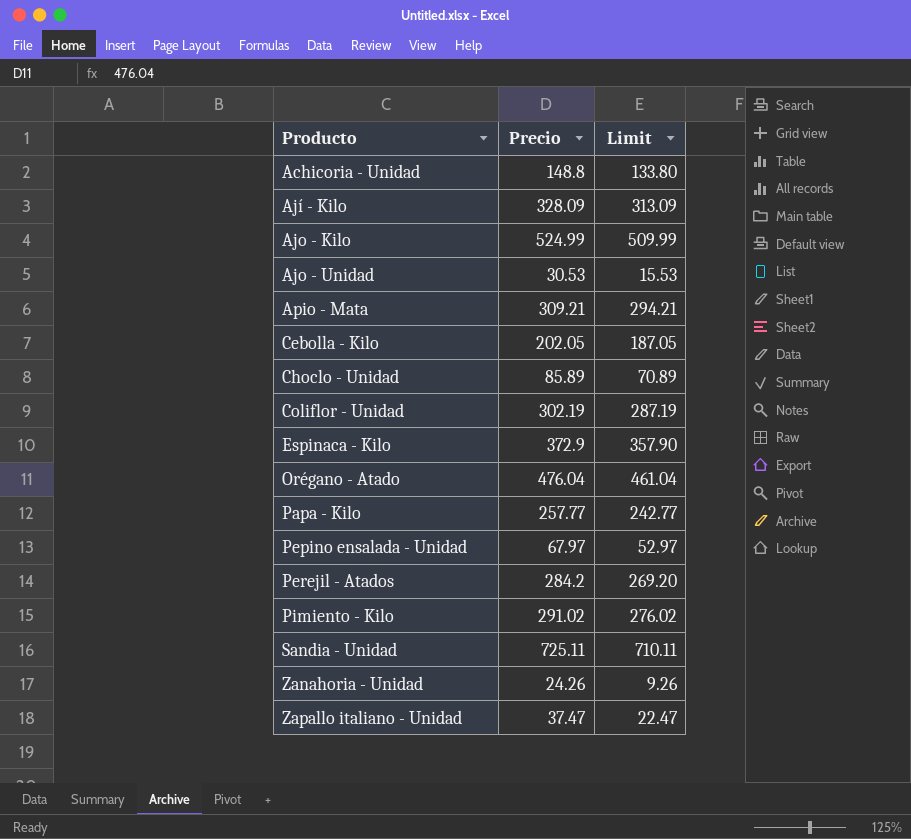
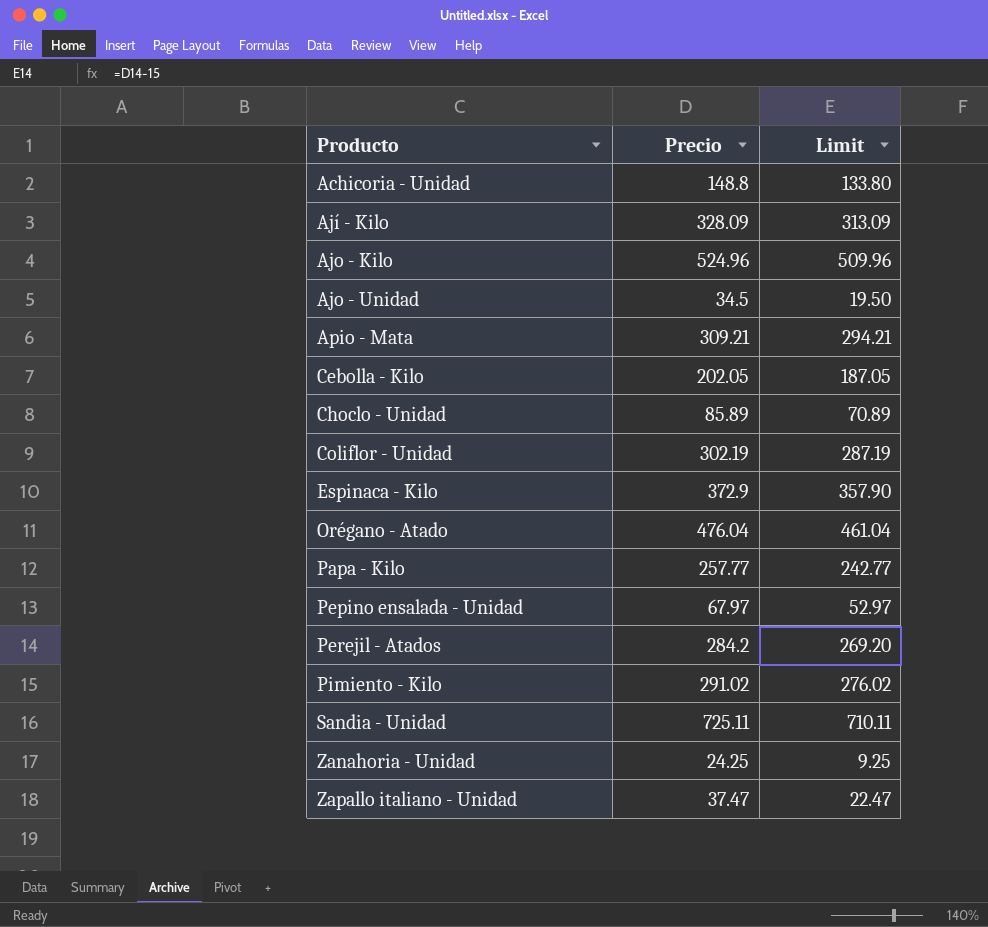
Ajo - Kilo | Precio: 524.99 -> 524.96
Ajo - Kilo | Limit: 509.99 -> 509.96
Ajo - Unidad | Precio: 30.53 -> 34.5
Ajo - Unidad | Limit: 15.53 -> 19.50
Zanahoria - Unidad | Precio: 24.26 -> 24.25
Zanahoria - Unidad | Limit: 9.26 -> 9.25

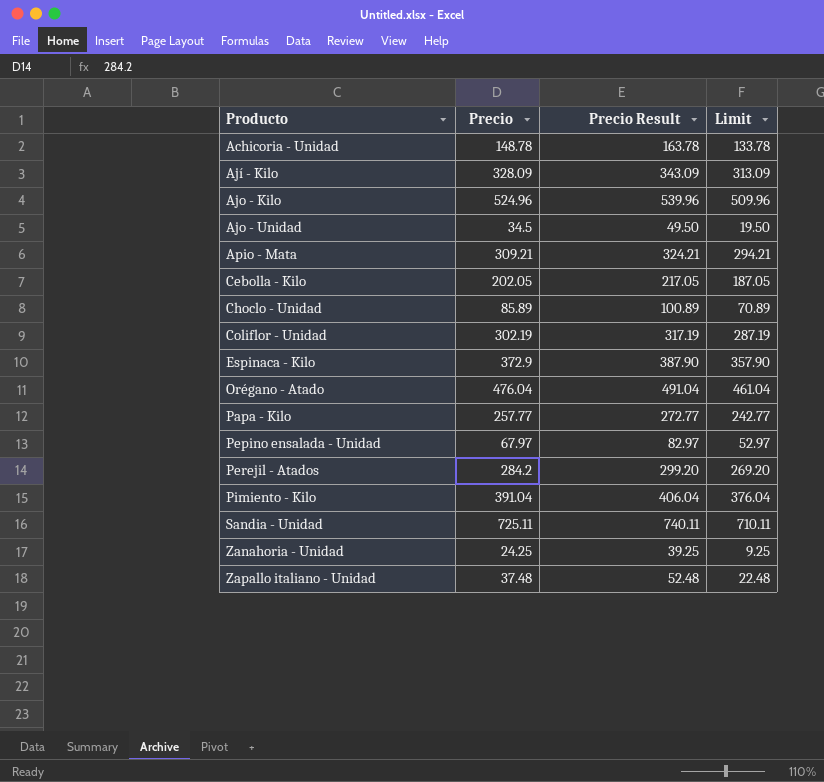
column Precio Result | formula: none -> [Precio] + 15
Achicoria - Unidad | Precio: 148.8 -> 148.78
Achicoria - Unidad | Limit: 133.80 -> 133.78
Pimiento - Kilo | Precio: 291.02 -> 391.04
Pimiento - Kilo | Limit: 276.02 -> 376.04
Zapallo italiano - Unidad | Precio: 37.47 -> 37.48
Zapallo italiano - Unidad | Limit: 22.47 -> 22.48

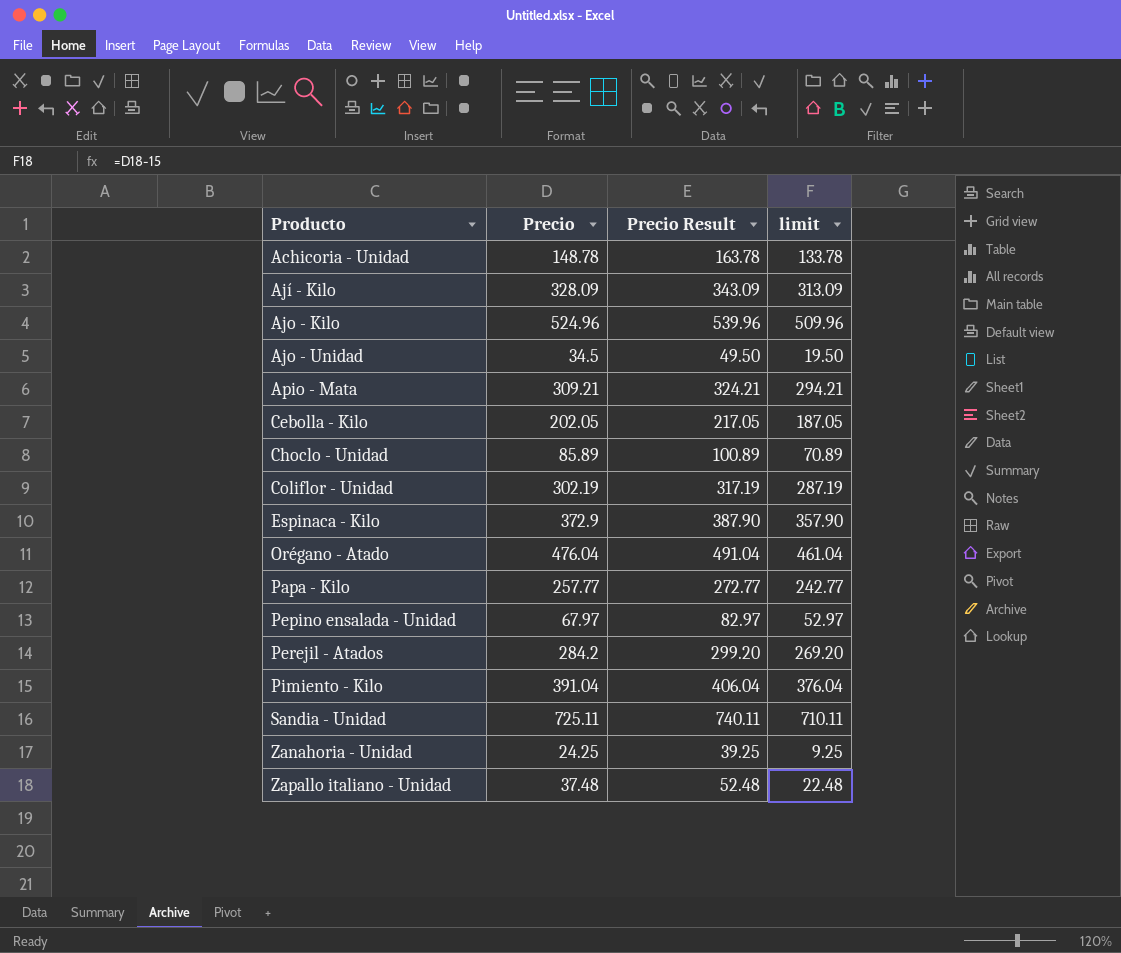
column name: Limit -> limit

